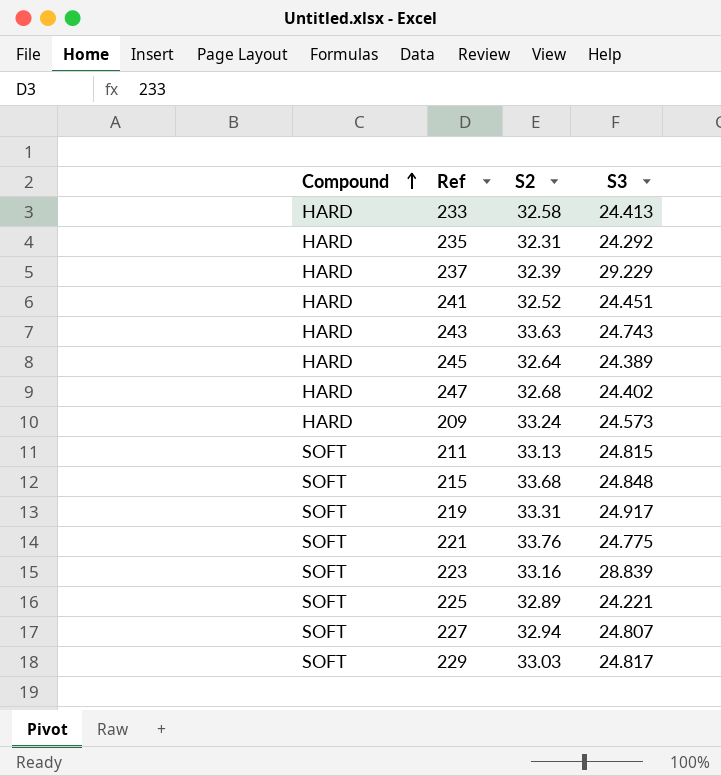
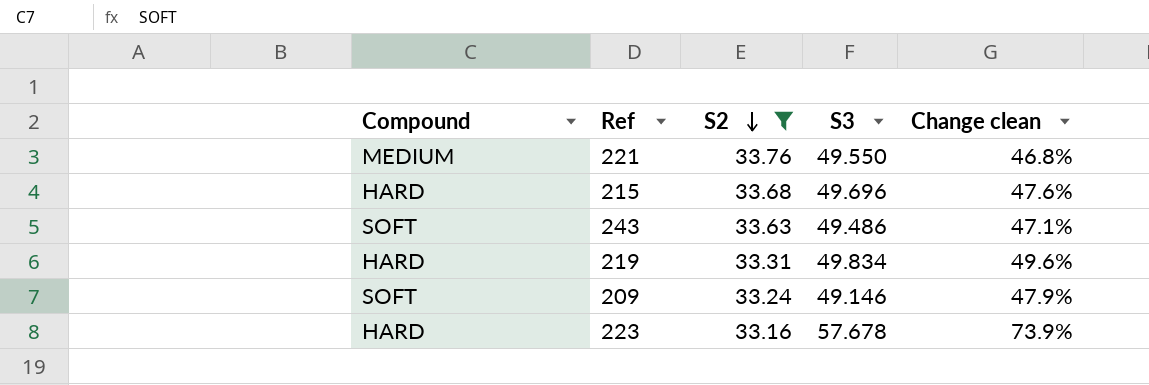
filter: none -> S2 >= 33.16
row order: Compound ascending -> S2 descending
column Change clean | formula: none -> ([S3] - [S2]) / [S2]
221 | Compound: SOFT -> MEDIUM
221 | S3: 24.775 -> 49.550
215 | Compound: SOFT -> HARD
215 | S3: 24.848 -> 49.696
243 | Compound: HARD -> SOFT
243 | S3: 24.743 -> 49.486
219 | Compound: SOFT -> HARD
219 | S3: 24.917 -> 49.834
209 | Compound: HARD -> SOFT
209 | S3: 24.573 -> 49.146
223 | Compound: SOFT -> HARD
223 | S3: 28.839 -> 57.678

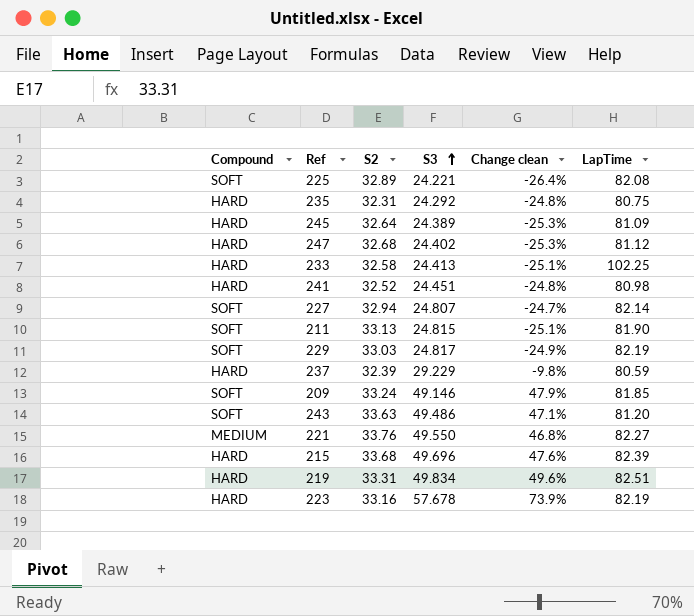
filter: S2 >= 33.16 -> none
row order: S2 descending -> S3 ascending
column LapTime | position: none -> 6

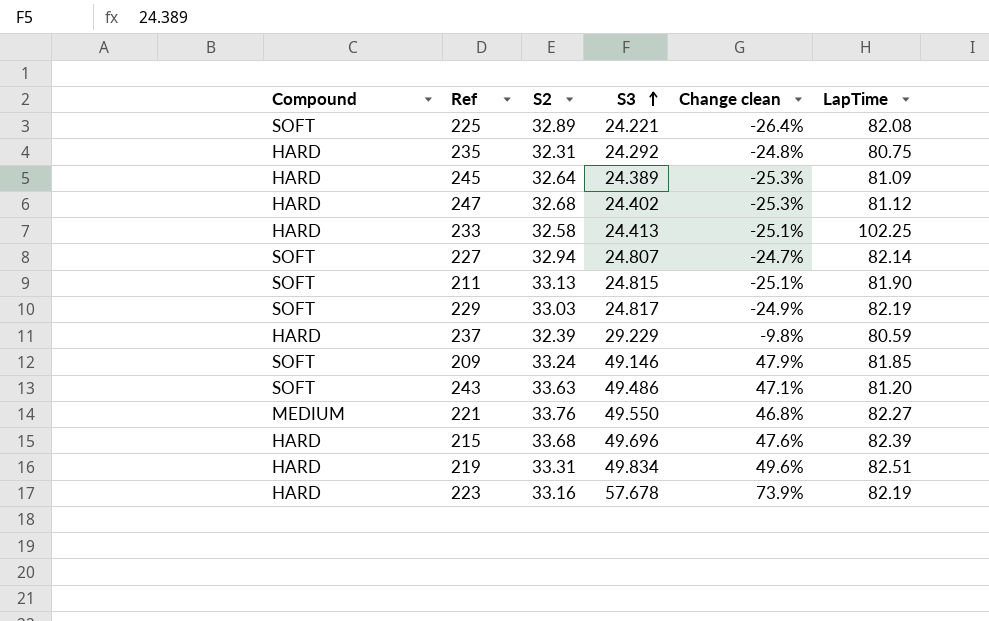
row 241: HARD | 32.52 | 24.451 | -24.8% | 80.98 -> none

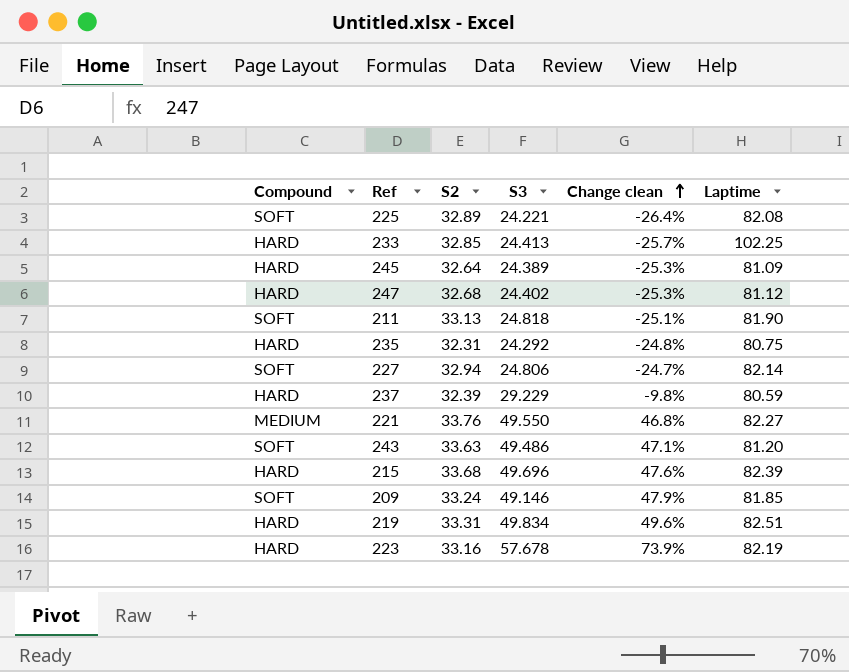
row order: S3 ascending -> Change clean ascending
column name: LapTime -> Laptime
row 229: SOFT | 33.03 | 24.817 | -24.9% | 82.19 -> none
233 | S2: 32.58 -> 32.85
233 | Change clean: -25.1% -> -25.7%
211 | S3: 24.815 -> 24.818
227 | S3: 24.807 -> 24.806

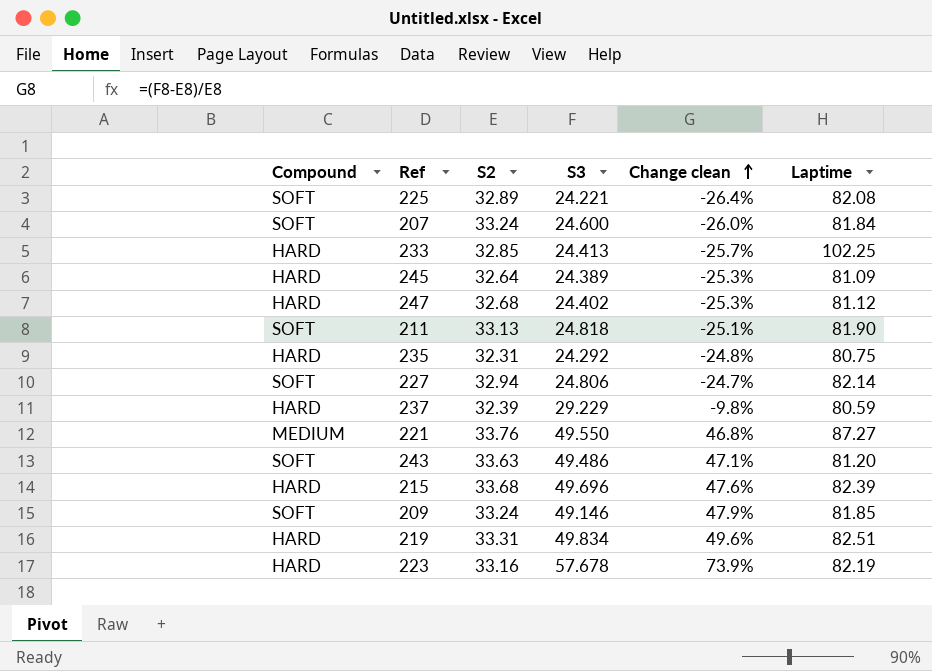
row 207: none -> SOFT | 33.24 | 24.600 | -26.0% | 81.84
221 | Laptime: 82.27 -> 87.27

